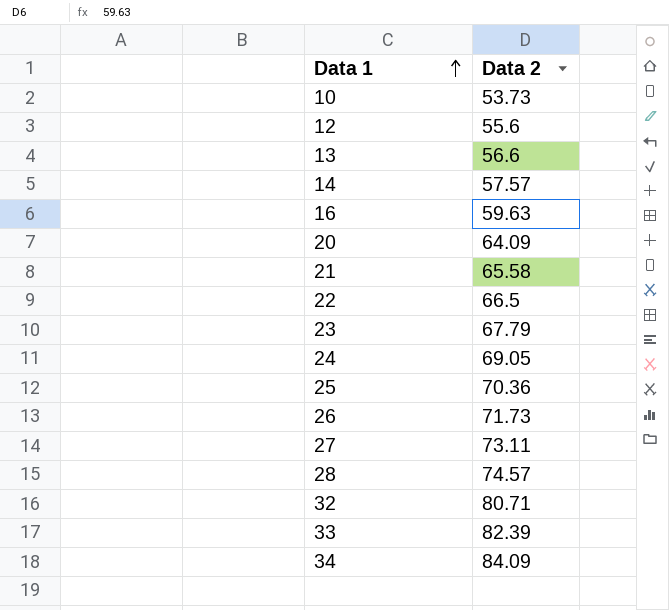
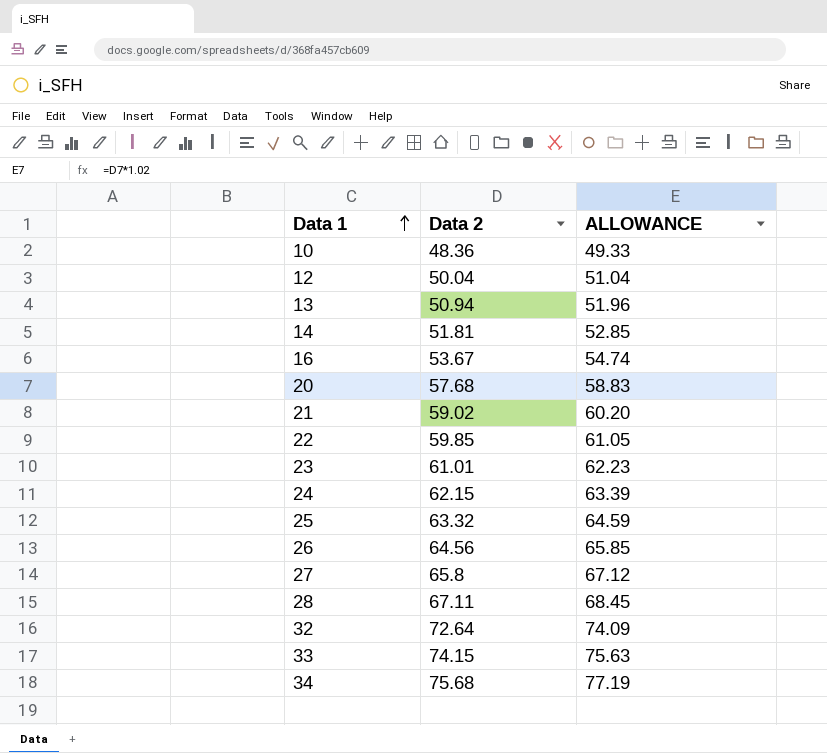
column ALLOWANCE | formula: none -> [Data 2] * 1.02
10 | Data 2: 53.73 -> 48.36
12 | Data 2: 55.6 -> 50.04
13 | Data 2: 56.6 -> 50.94
14 | Data 2: 57.57 -> 51.81
16 | Data 2: 59.63 -> 53.67
20 | Data 2: 64.09 -> 57.68
21 | Data 2: 65.58 -> 59.02
22 | Data 2: 66.5 -> 59.85
23 | Data 2: 67.79 -> 61.01
24 | Data 2: 69.05 -> 62.15
25 | Data 2: 70.36 -> 63.32
26 | Data 2: 71.73 -> 64.56
27 | Data 2: 73.11 -> 65.8
28 | Data 2: 74.57 -> 67.11
32 | Data 2: 80.71 -> 72.64
33 | Data 2: 82.39 -> 74.15
34 | Data 2: 84.09 -> 75.68

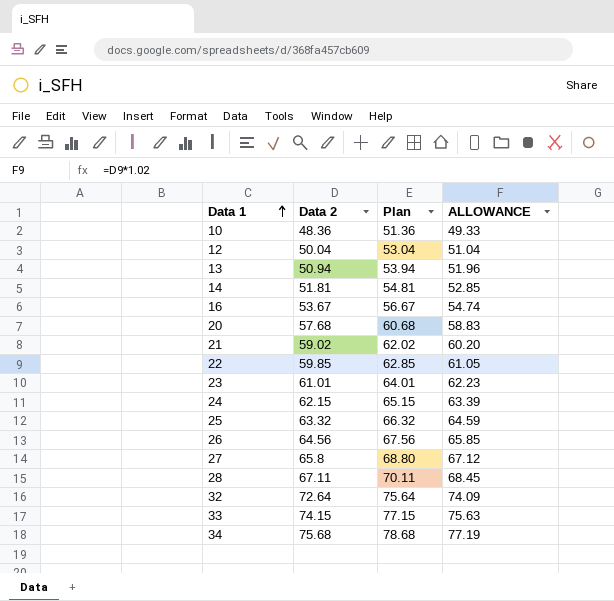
column Plan | formula: none -> [Data 2] + 3

